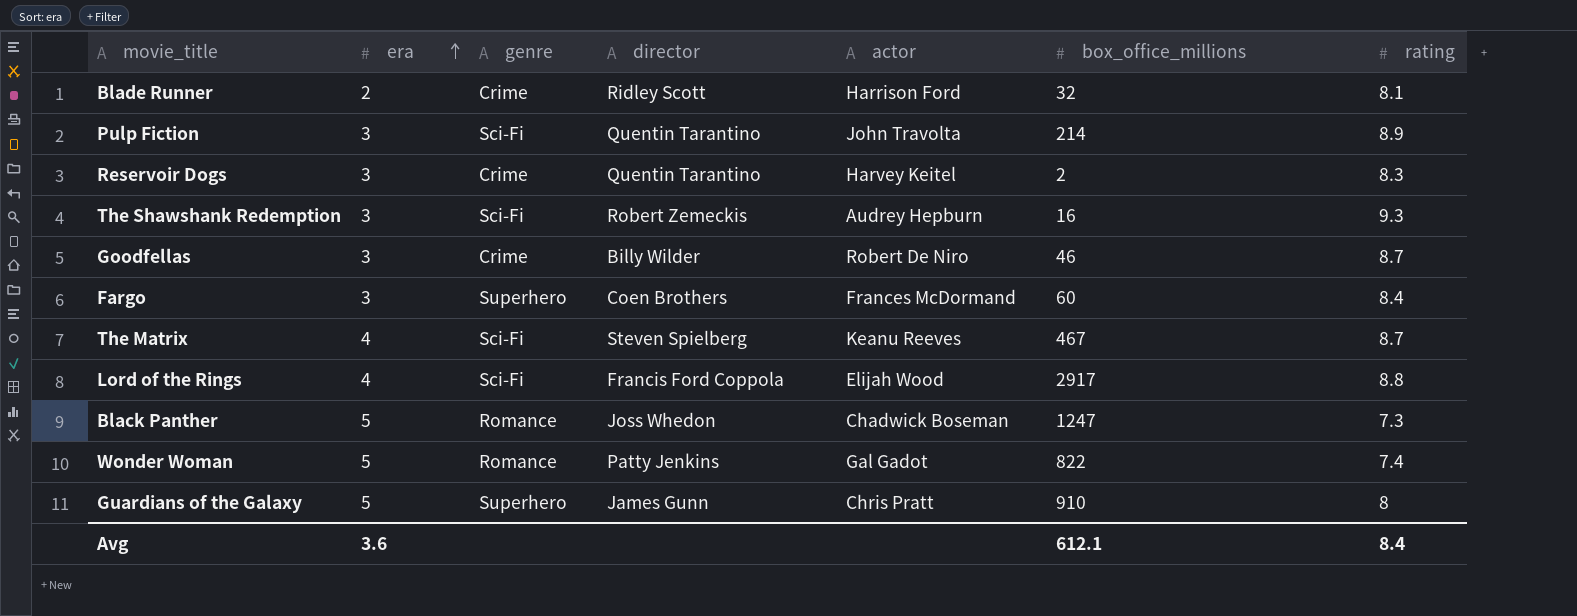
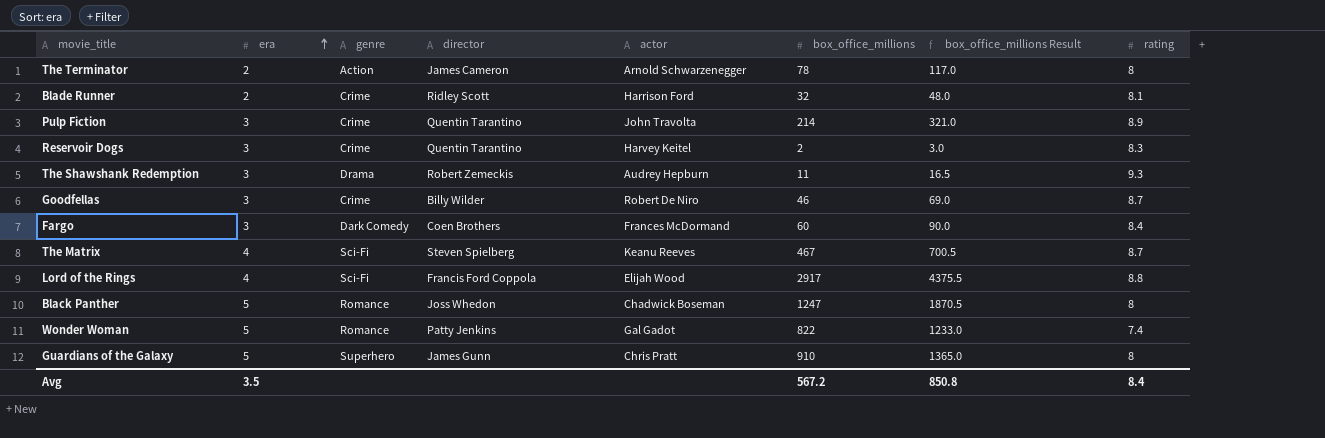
column box_office_millions Result | formula: none -> [box_office_millions] * 1.5
row The Terminator: none -> 2 | Action | James Cameron | Arnold Schwarzenegger | 78 | 117.0 | 8
Pulp Fiction | genre: Sci-Fi -> Crime
The Shawshank Redemption | genre: Sci-Fi -> Drama
The Shawshank Redemption | box_office_millions: 16 -> 11
Fargo | genre: Superhero -> Dark Comedy
Black Panther | rating: 7.3 -> 8
Avg | era: 3.6 -> 3.5
Avg | box_office_millions: 612.1 -> 567.2

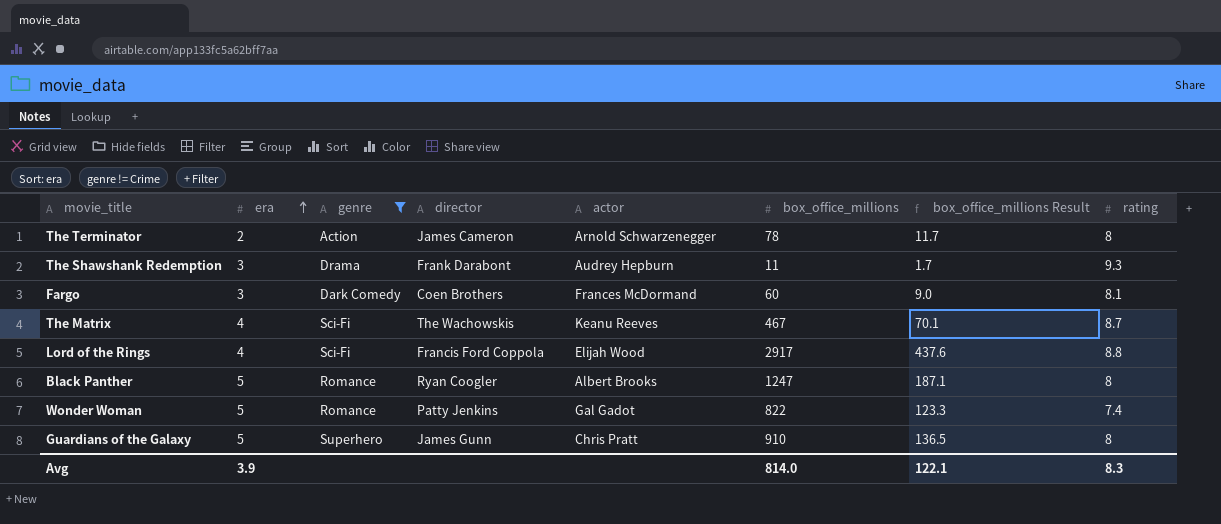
filter: none -> genre != Crime
column box_office_millions Result | formula: [box_office_millions] * 1.5 -> [box_office_millions] * 0.15
The Shawshank Redemption | director: Robert Zemeckis -> Frank Darabont
Fargo | rating: 8.4 -> 8.1
The Matrix | director: Steven Spielberg -> The Wachowskis
Black Panther | director: Joss Whedon -> Ryan Coogler
Black Panther | actor: Chadwick Boseman -> Albert Brooks
Avg | era: 3.5 -> 3.9
Avg | box_office_millions: 567.2 -> 814.0
Avg | box_office_millions Result: 850.8 -> 122.1
Avg | rating: 8.4 -> 8.3

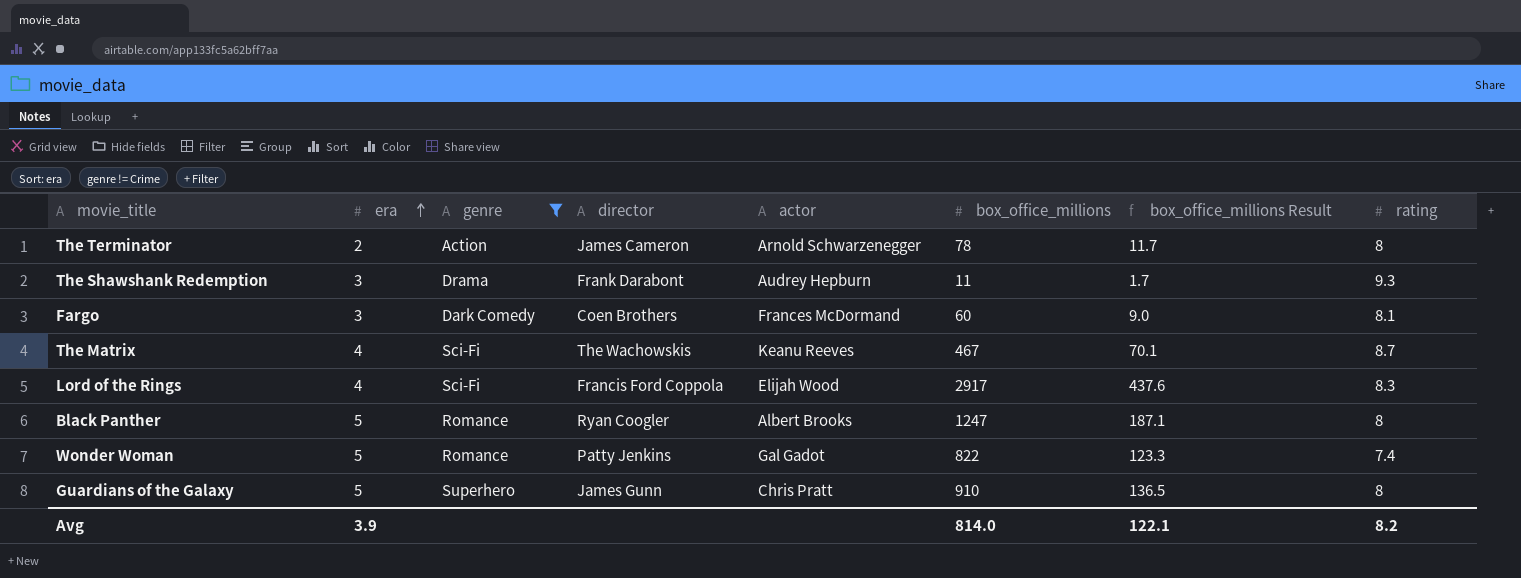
Lord of the Rings | rating: 8.8 -> 8.3
Avg | rating: 8.3 -> 8.2

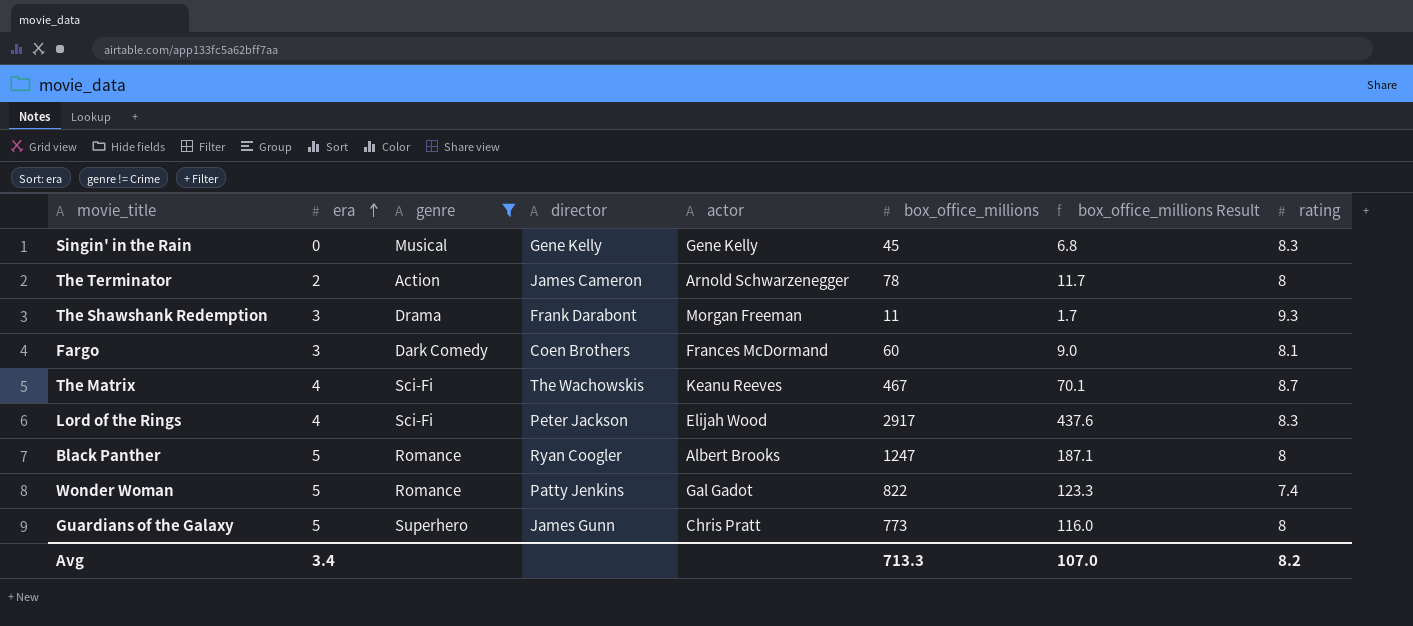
row Singin' in the Rain: none -> 0 | Musical | Gene Kelly | Gene Kelly | 45 | 6.8 | 8.3
The Shawshank Redemption | actor: Audrey Hepburn -> Morgan Freeman
Lord of the Rings | director: Francis Ford Coppola -> Peter Jackson
Guardians of the Galaxy | box_office_millions: 910 -> 773
Guardians of the Galaxy | box_office_millions Result: 136.5 -> 116.0
Avg | era: 3.9 -> 3.4
Avg | box_office_millions: 814.0 -> 713.3
Avg | box_office_millions Result: 122.1 -> 107.0

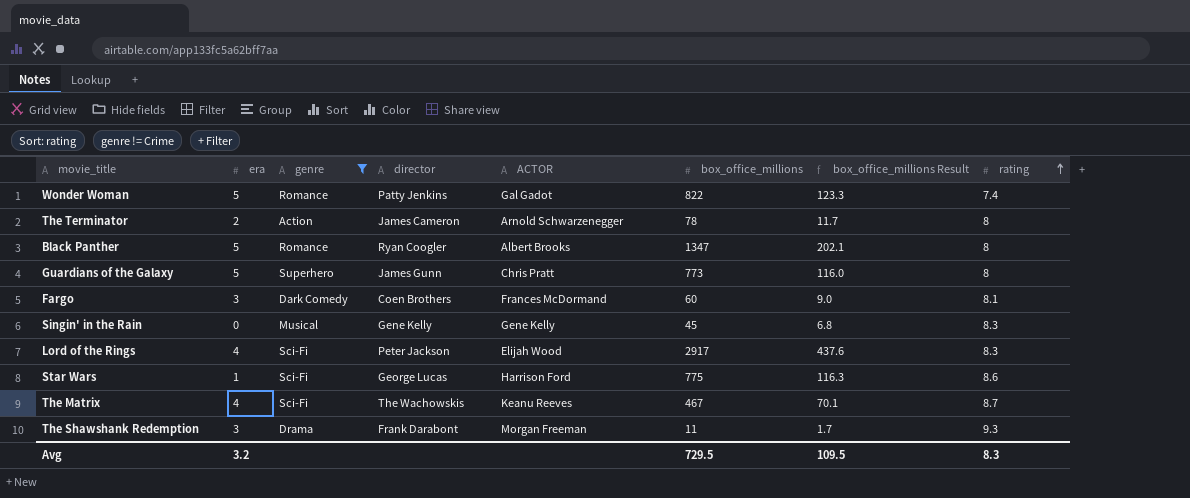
row order: era ascending -> rating ascending
column name: actor -> ACTOR
Black Panther | box_office_millions: 1247 -> 1347
Black Panther | box_office_millions Result: 187.1 -> 202.1
row Star Wars: none -> 1 | Sci-Fi | George Lucas | Harrison Ford | 775 | 116.3 | 8.6
Avg | era: 3.4 -> 3.2
Avg | box_office_millions: 713.3 -> 729.5
Avg | box_office_millions Result: 107.0 -> 109.5
Avg | rating: 8.2 -> 8.3

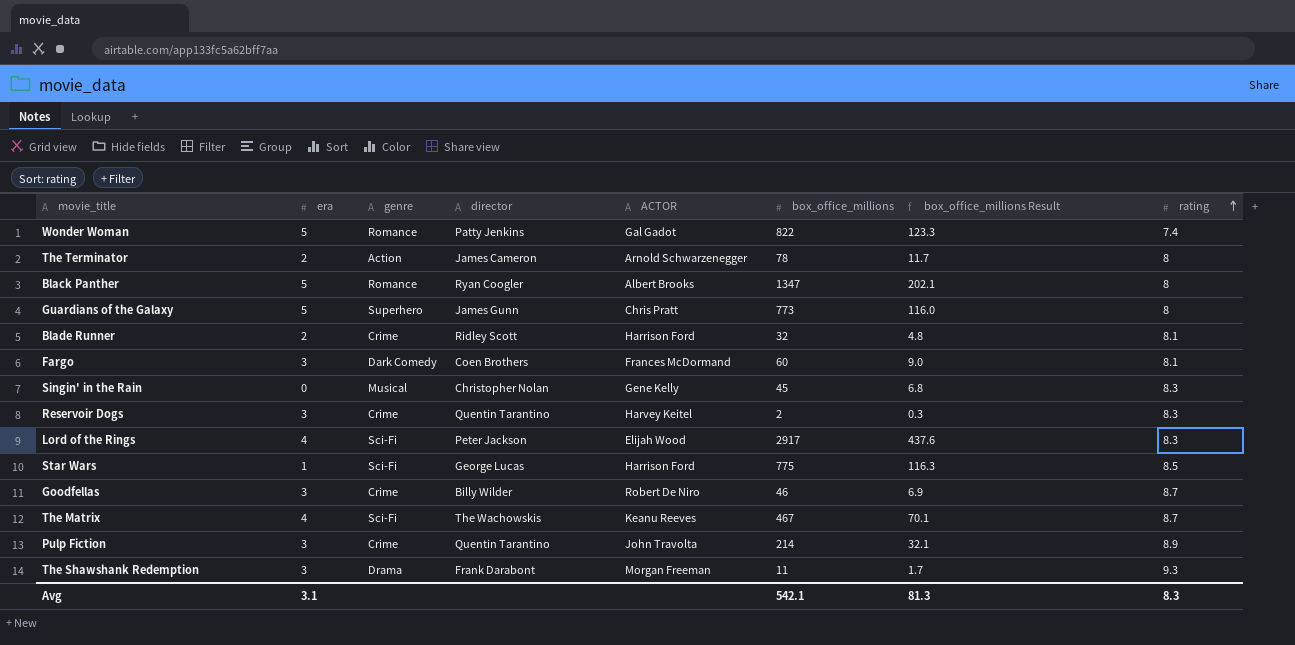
filter: genre != Crime -> none
Singin' in the Rain | director: Gene Kelly -> Christopher Nolan
Star Wars | rating: 8.6 -> 8.5
Avg | era: 3.2 -> 3.1
Avg | box_office_millions: 729.5 -> 542.1
Avg | box_office_millions Result: 109.5 -> 81.3

